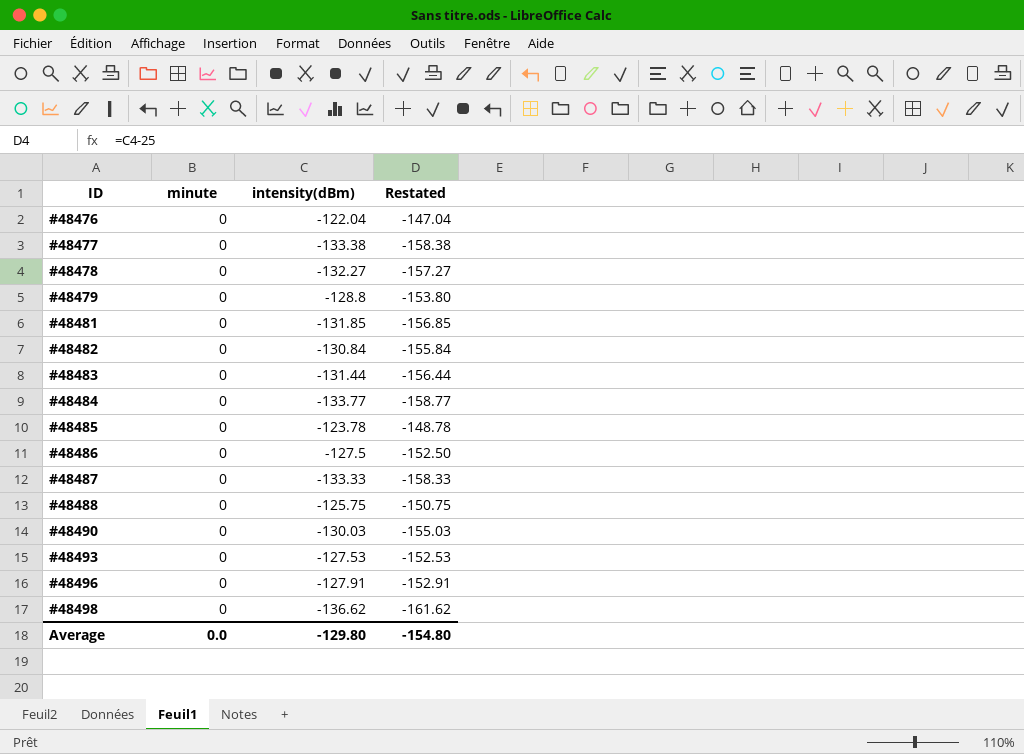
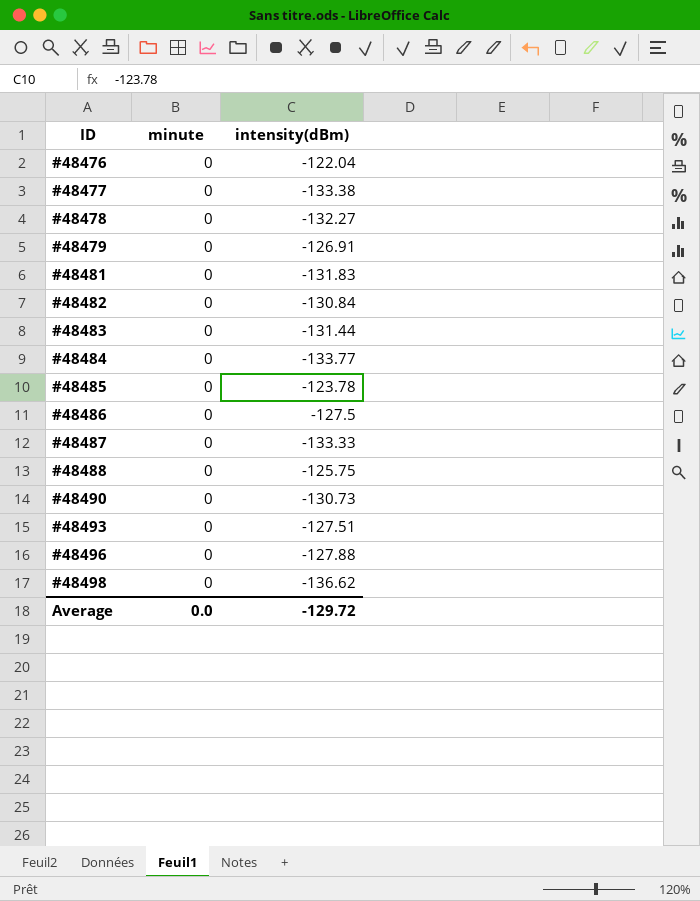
column Restated | formula: [intensity(dBm)] - 25 -> none
#48479 | intensity(dBm): -128.8 -> -126.91
#48481 | intensity(dBm): -131.85 -> -131.83
#48490 | intensity(dBm): -130.03 -> -130.73
#48493 | intensity(dBm): -127.53 -> -127.51
#48496 | intensity(dBm): -127.91 -> -127.88
Average | intensity(dBm): -129.80 -> -129.72

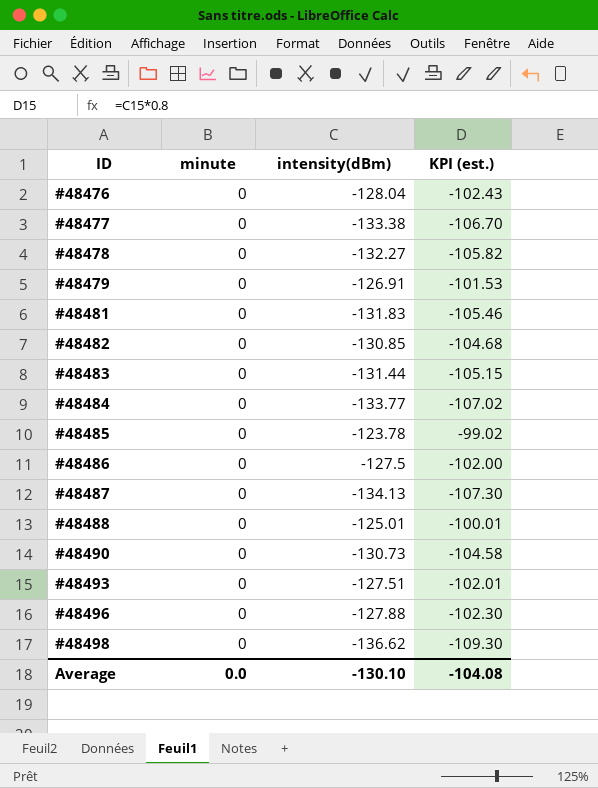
column KPI (est.) | formula: none -> [intensity(dBm)] * 0.8
#48476 | intensity(dBm): -122.04 -> -128.04
#48482 | intensity(dBm): -130.84 -> -130.85
#48487 | intensity(dBm): -133.33 -> -134.13
#48488 | intensity(dBm): -125.75 -> -125.01
Average | intensity(dBm): -129.72 -> -130.10

